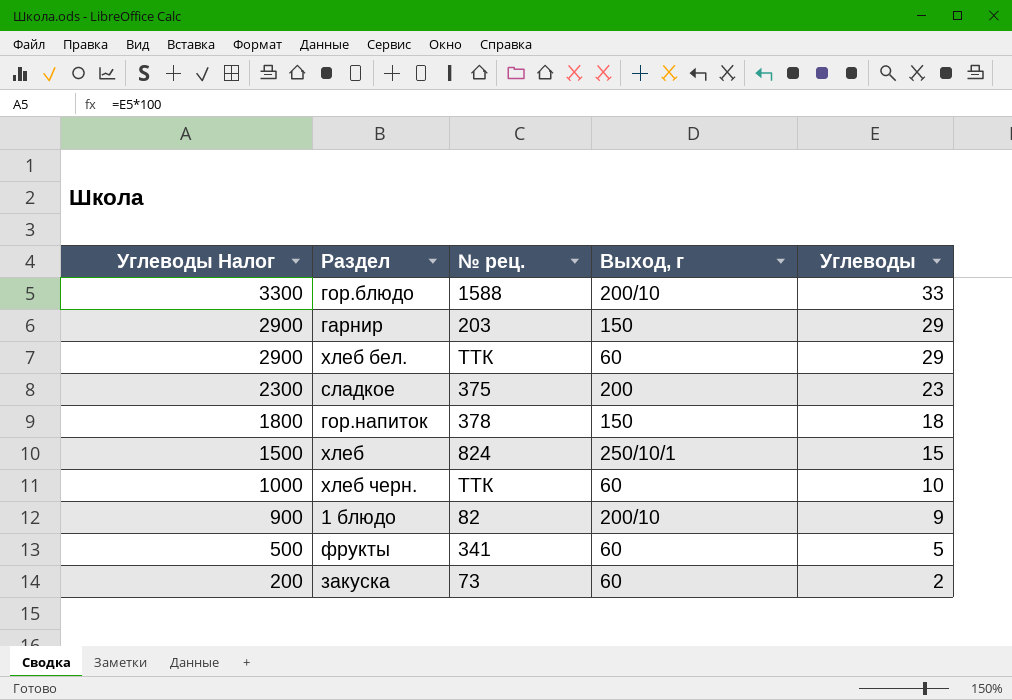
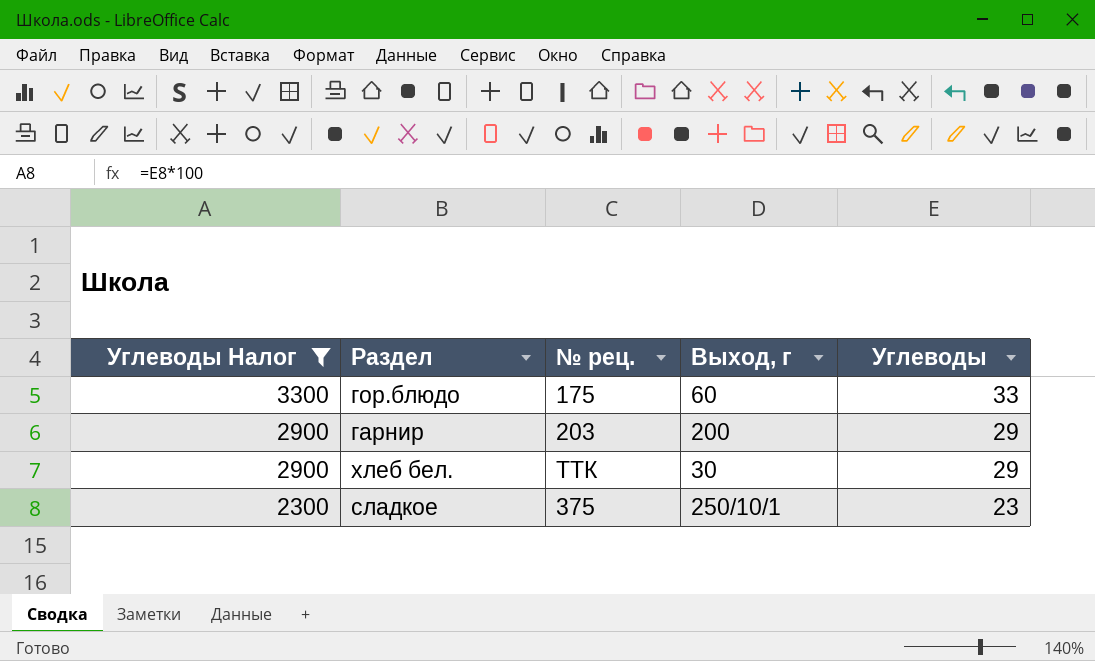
filter: none -> Углеводы Налог >= 2300
гор.блюдо | № рец.: 1588 -> 175
гор.блюдо | Выход, г: 200/10 -> 60
гарнир | Выход, г: 150 -> 200
хлеб бел. | Выход, г: 60 -> 30
сладкое | Выход, г: 200 -> 250/10/1

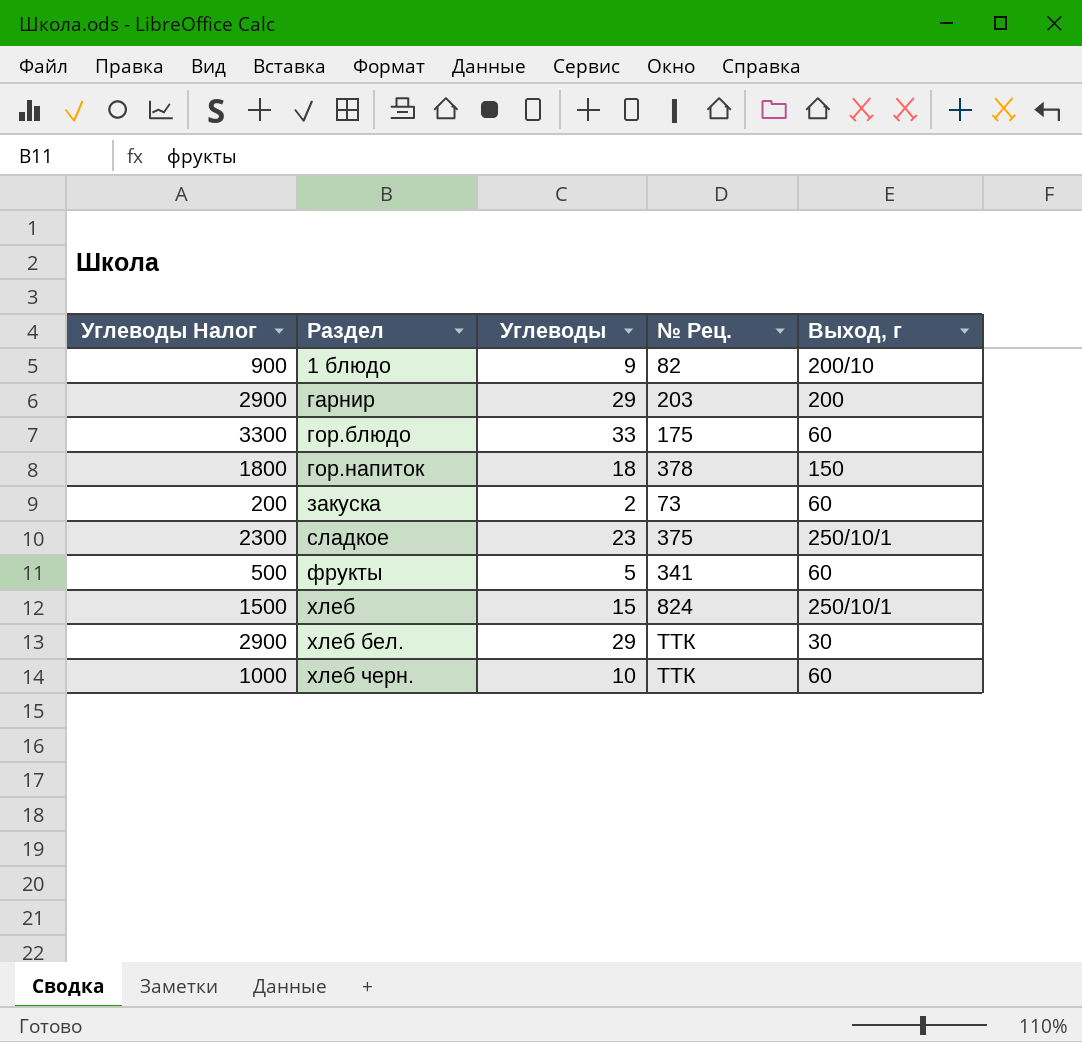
filter: Углеводы Налог >= 2300 -> none
row order: Углеводы Налог descending -> Раздел ascending
column Углеводы | position: 5 -> 3
column name: № рец. -> № Рец.

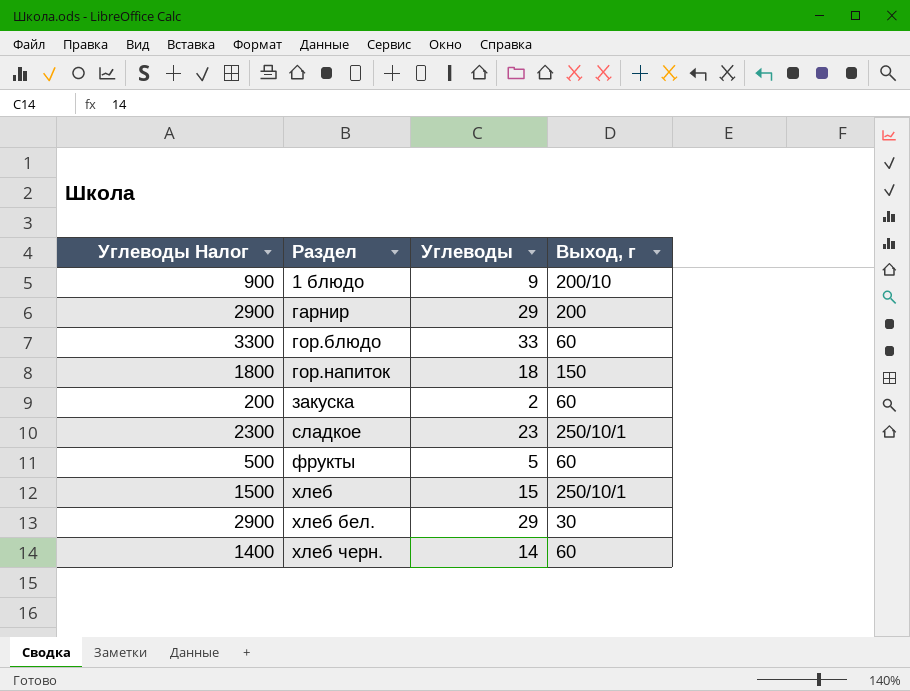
column № Рец. | position: 4 -> none
хлеб черн. | Углеводы Налог: 1000 -> 1400
хлеб черн. | Углеводы: 10 -> 14

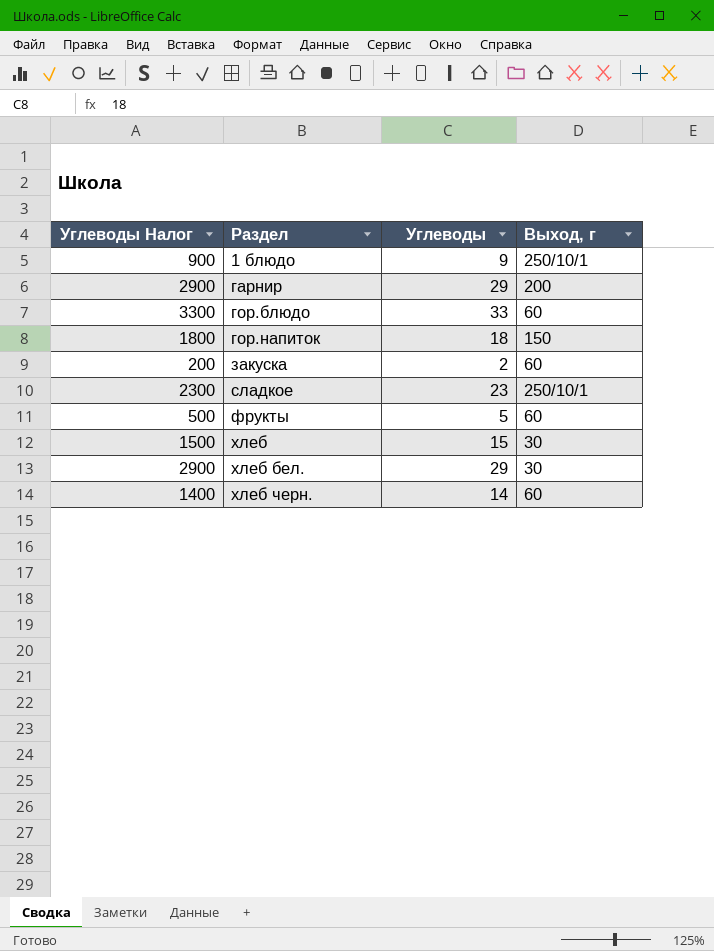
1 блюдо | Выход, г: 200/10 -> 250/10/1
хлеб | Выход, г: 250/10/1 -> 30

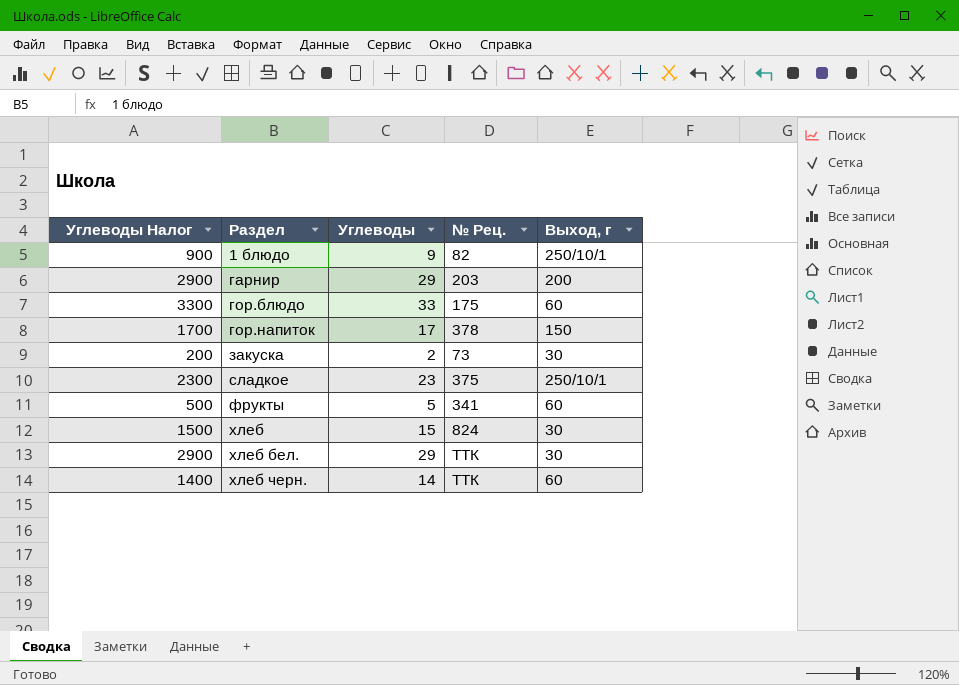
column № Рец. | position: none -> 4
гор.напиток | Углеводы Налог: 1800 -> 1700
гор.напиток | Углеводы: 18 -> 17
закуска | Выход, г: 60 -> 30

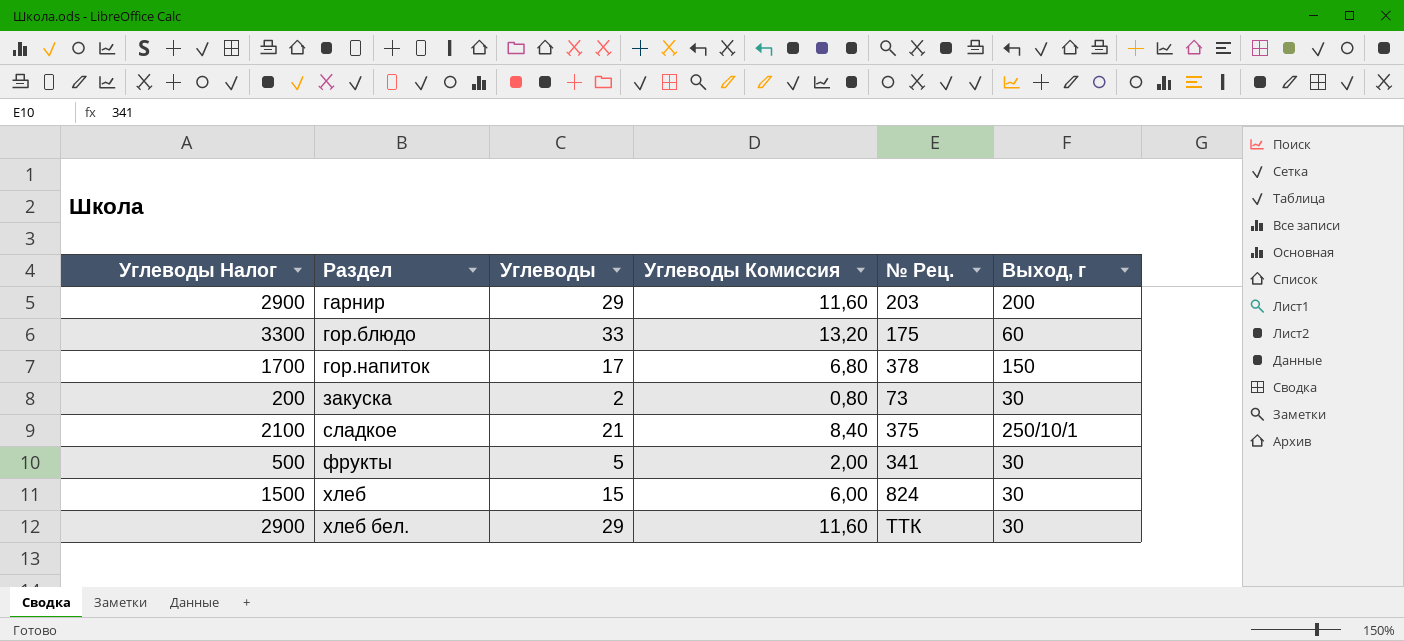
column Углеводы Комиссия | formula: none -> [Углеводы] * 0,4
row 1 блюдо: 900 | 9 | 82 | 250/10/1 -> none
row хлеб черн.: 1400 | 14 | ТТК | 60 -> none
сладкое | Углеводы Налог: 2300 -> 2100
сладкое | Углеводы: 23 -> 21
фрукты | Выход, г: 60 -> 30

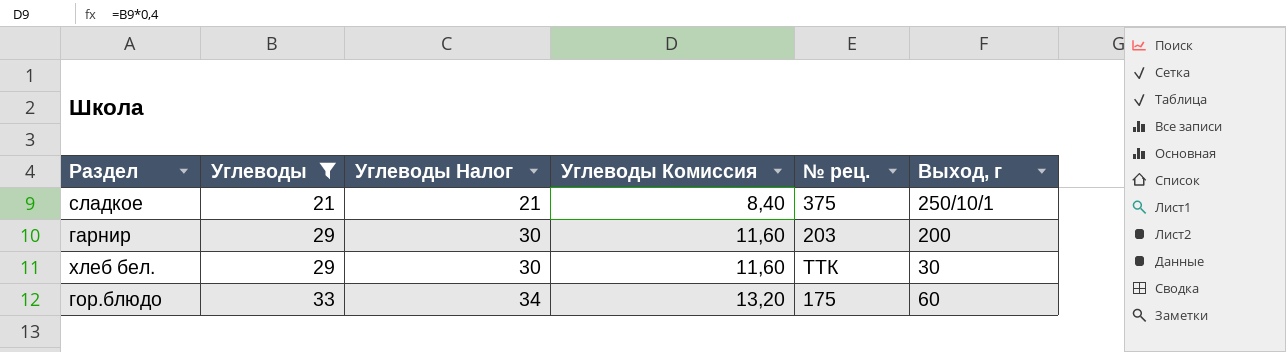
filter: none -> Углеводы >= 21
row order: Раздел ascending -> Углеводы ascending
column Углеводы Налог | formula: [Углеводы] * 100 -> [Углеводы] * 1,02
column Углеводы Налог | position: 1 -> 3
column name: № Рец. -> № рец.

